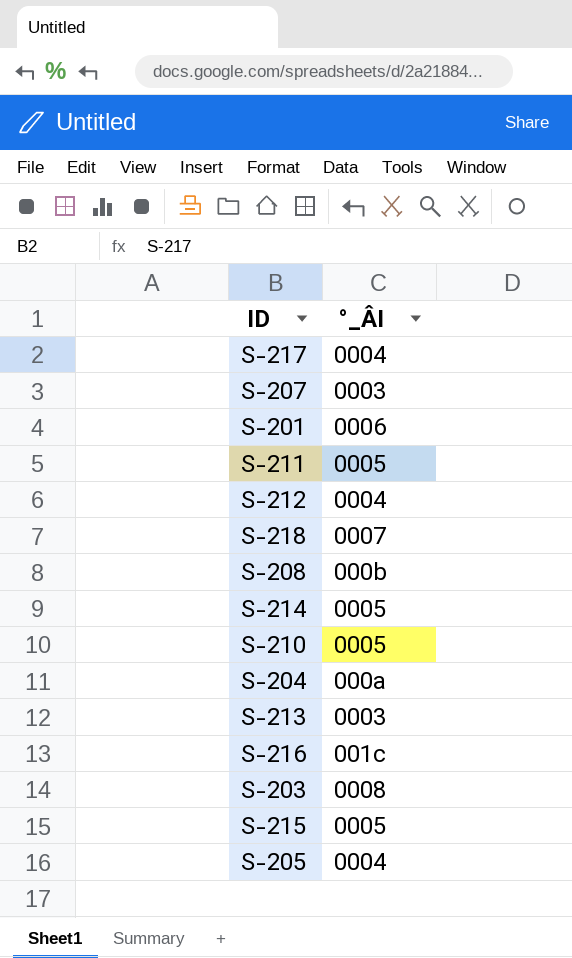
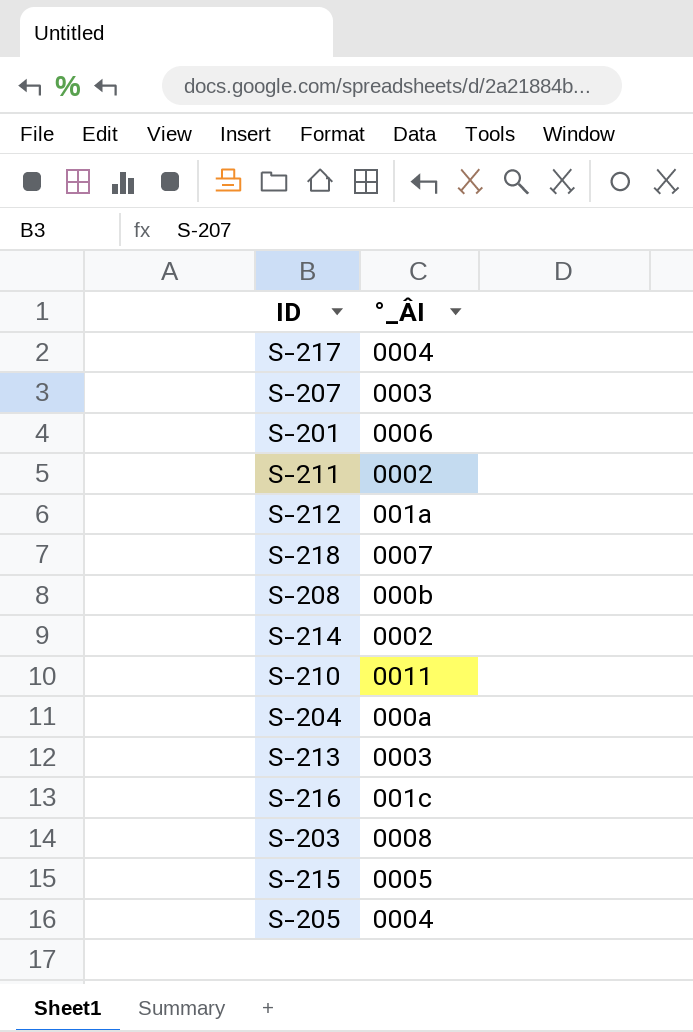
S-211 | °_ÂI: 0005 -> 0002
S-212 | °_ÂI: 0004 -> 001a
S-214 | °_ÂI: 0005 -> 0002
S-210 | °_ÂI: 0005 -> 0011

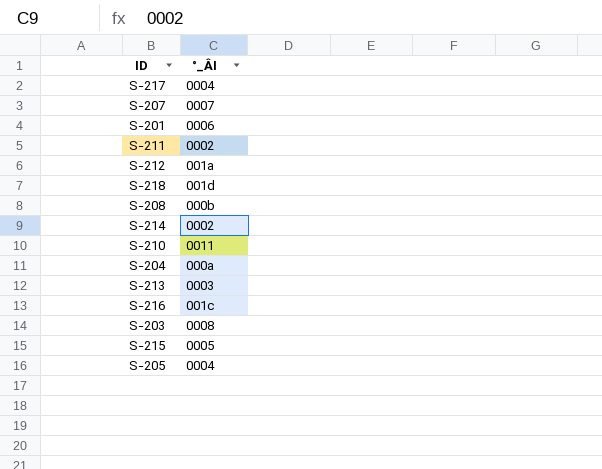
S-207 | °_ÂI: 0003 -> 0007
S-218 | °_ÂI: 0007 -> 001d

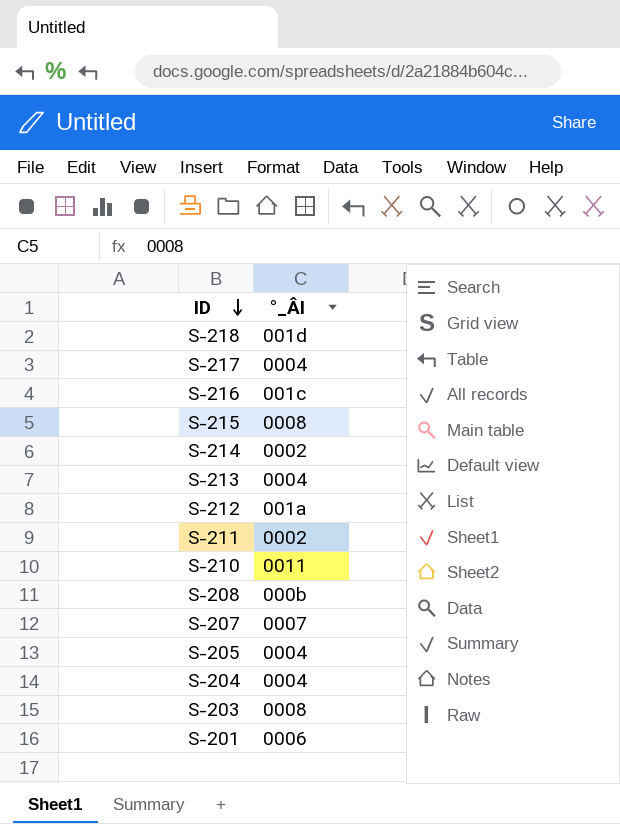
row order: none -> ID descending
S-215 | °_ÂI: 0005 -> 0008
S-213 | °_ÂI: 0003 -> 0004
S-204 | °_ÂI: 000a -> 0004

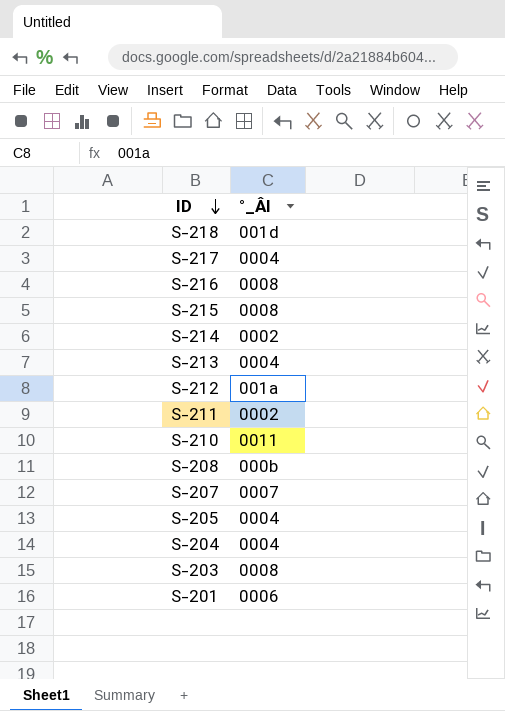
S-216 | °_ÂI: 001c -> 0008

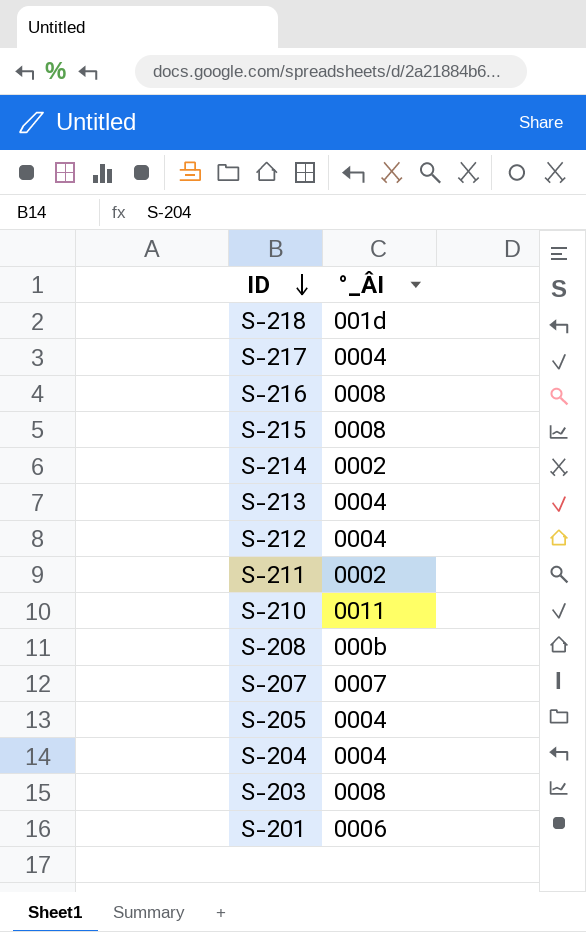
S-212 | °_ÂI: 001a -> 0004

